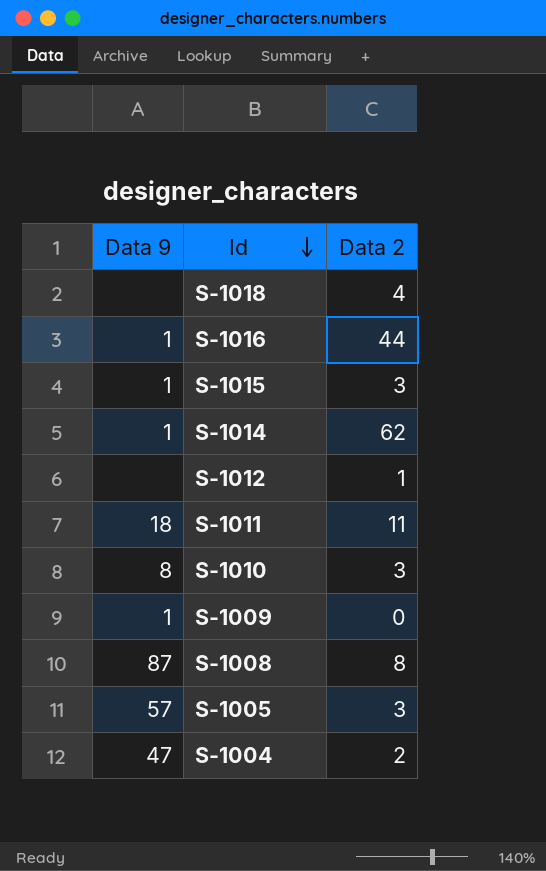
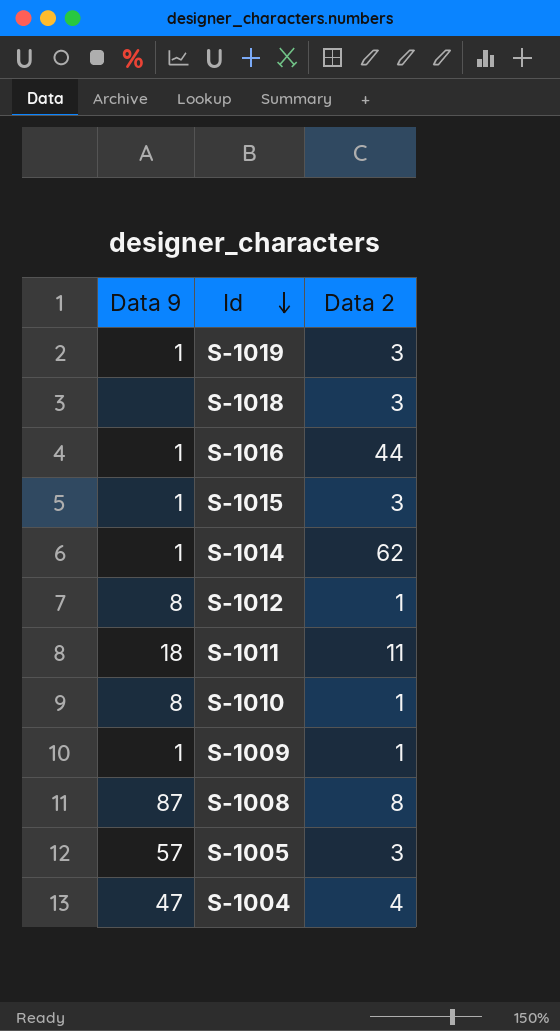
row S-1019: none -> 1 | 3
S-1018 | Data 2: 4 -> 3
S-1012 | Data 9: none -> 8
S-1010 | Data 2: 3 -> 1
S-1009 | Data 2: 0 -> 1
S-1004 | Data 2: 2 -> 4

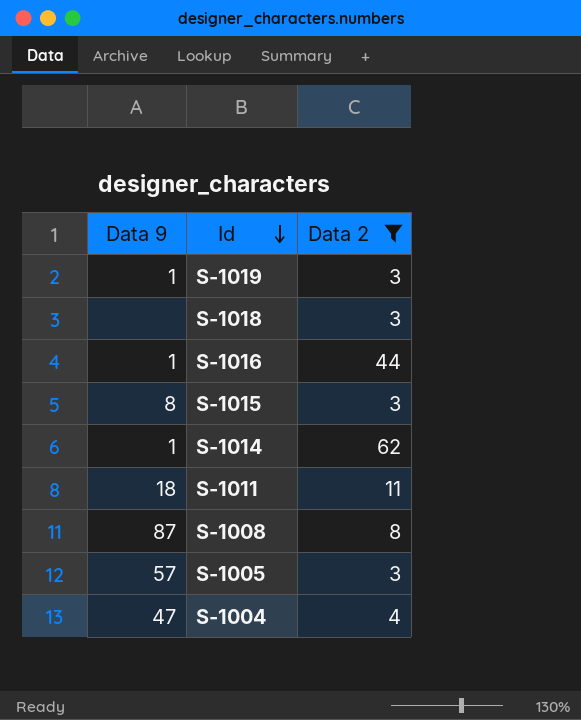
filter: none -> Data 2 != 1
S-1015 | Data 9: 1 -> 8

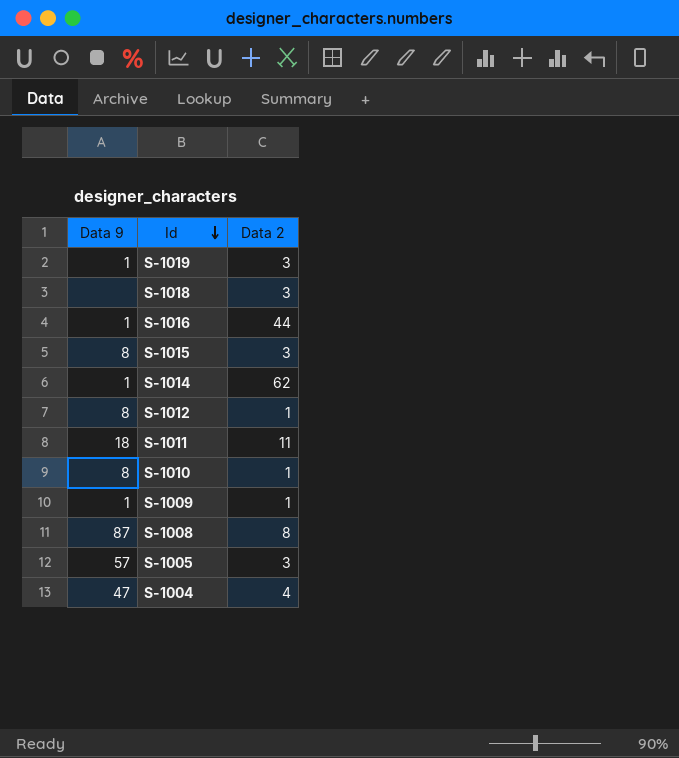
filter: Data 2 != 1 -> none

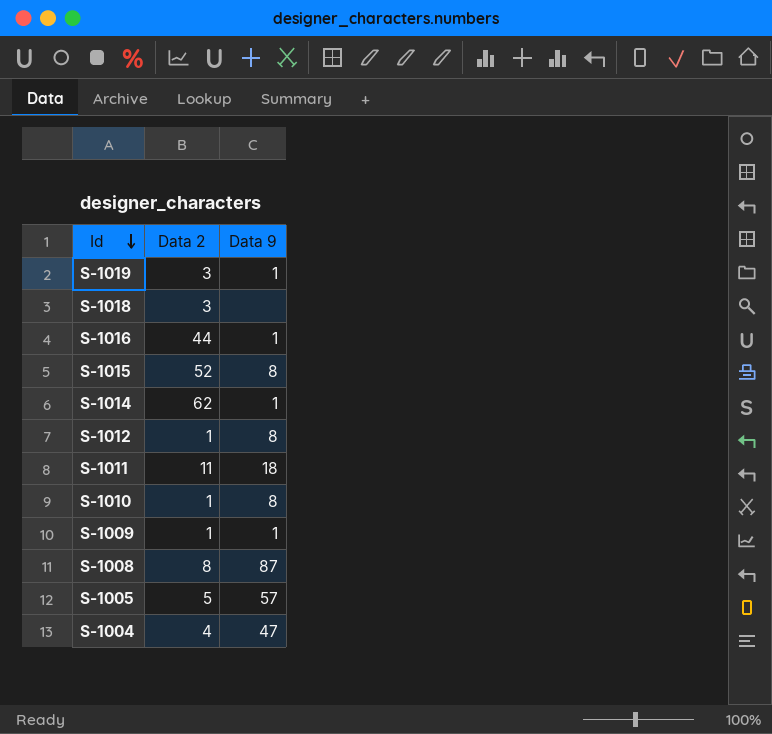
column Data 9 | position: 1 -> 3
S-1015 | Data 2: 3 -> 52
S-1005 | Data 2: 3 -> 5

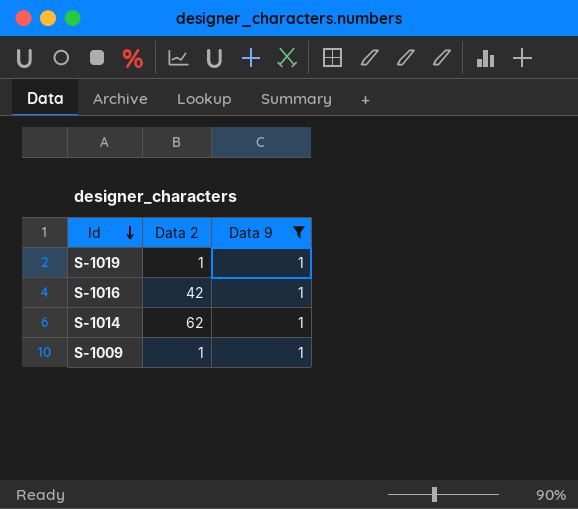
filter: none -> Data 9 = 1
S-1019 | Data 2: 3 -> 1
S-1016 | Data 2: 44 -> 42

